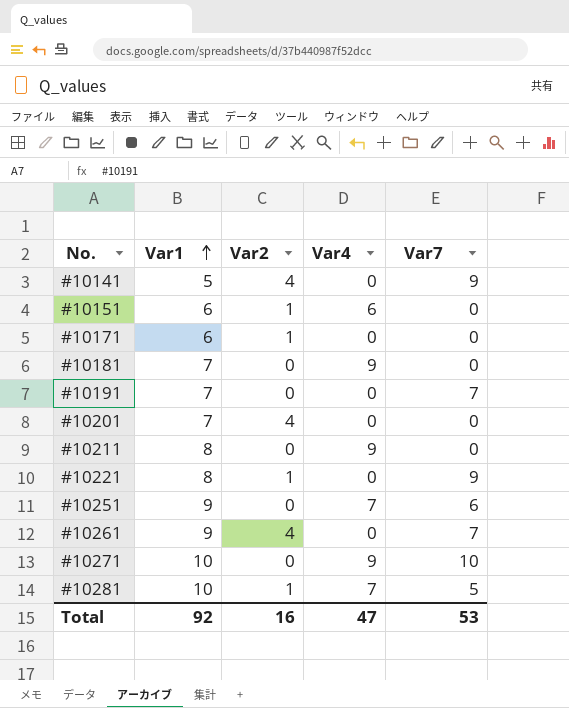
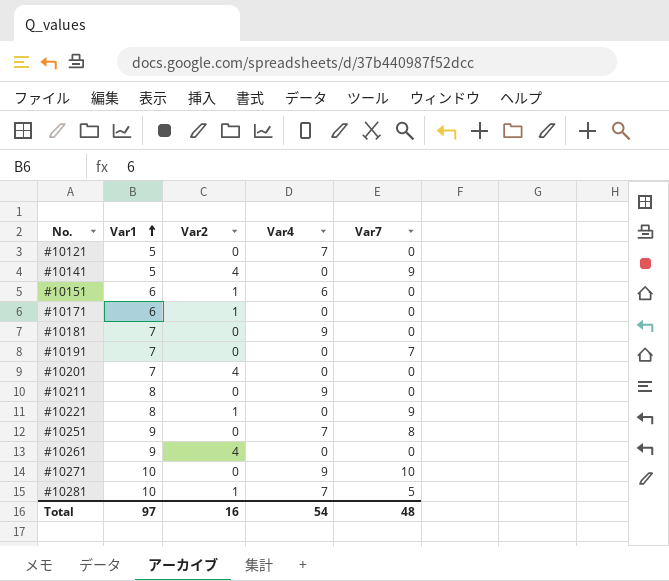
row #10121: none -> 5 | 0 | 7 | 0
#10251 | Var7: 6 -> 8
#10261 | Var7: 7 -> 0
Total | Var1: 92 -> 97
Total | Var4: 47 -> 54
Total | Var7: 53 -> 48

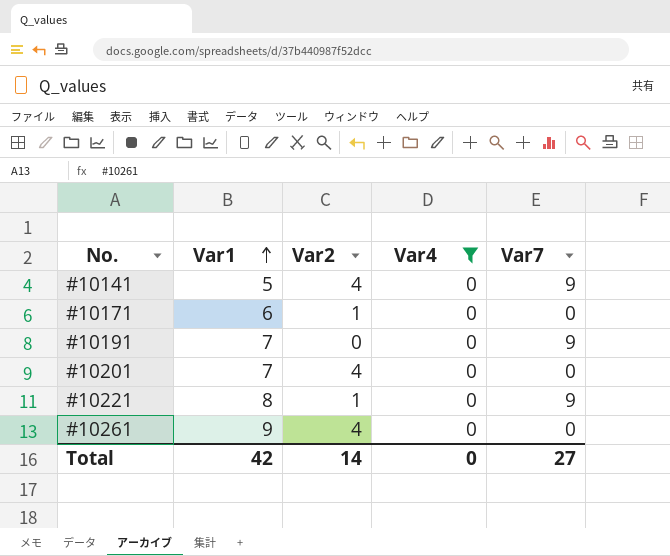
filter: none -> Var4 = 0
#10191 | Var7: 7 -> 9
Total | Var1: 97 -> 42
Total | Var2: 16 -> 14
Total | Var4: 54 -> 0
Total | Var7: 48 -> 27

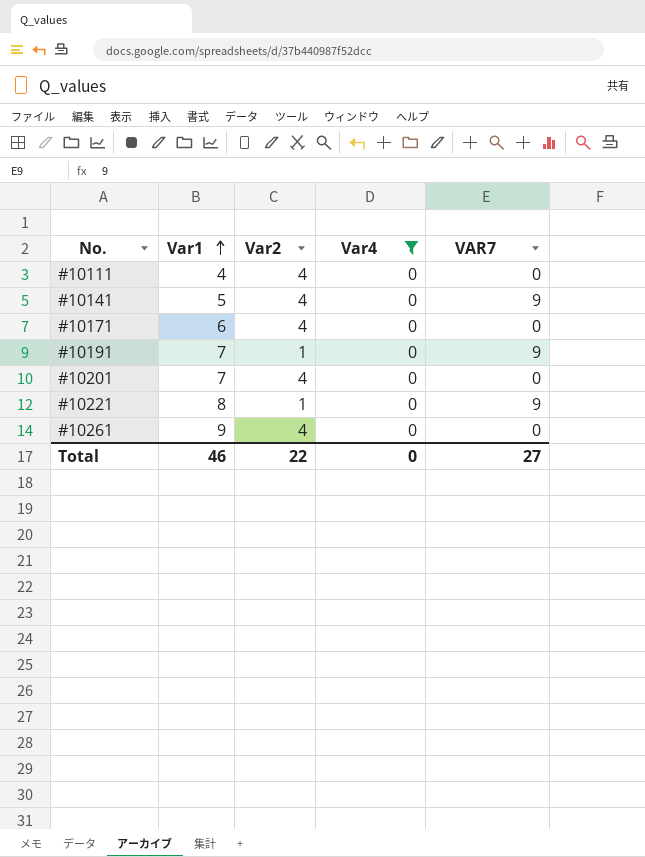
column name: Var7 -> VAR7
row #10111: none -> 4 | 4 | 0 | 0
#10171 | Var2: 1 -> 4
#10191 | Var2: 0 -> 1
Total | Var1: 42 -> 46
Total | Var2: 14 -> 22

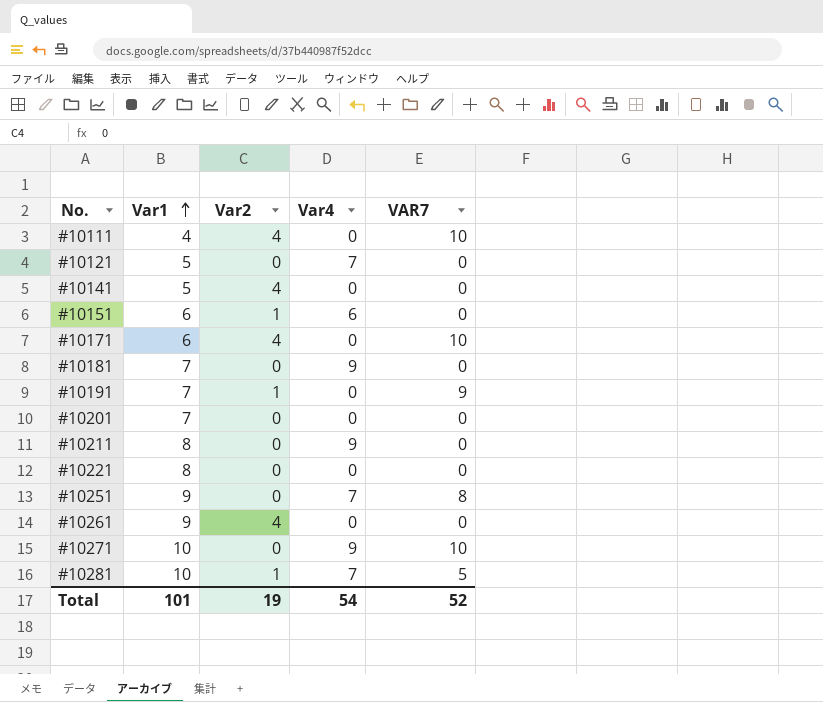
filter: Var4 = 0 -> none
#10111 | VAR7: 0 -> 10
#10141 | VAR7: 9 -> 0
#10171 | VAR7: 0 -> 10
#10201 | Var2: 4 -> 0
#10221 | Var2: 1 -> 0
#10221 | VAR7: 9 -> 0
Total | Var1: 46 -> 101
Total | Var2: 22 -> 19
Total | Var4: 0 -> 54
Total | VAR7: 27 -> 52

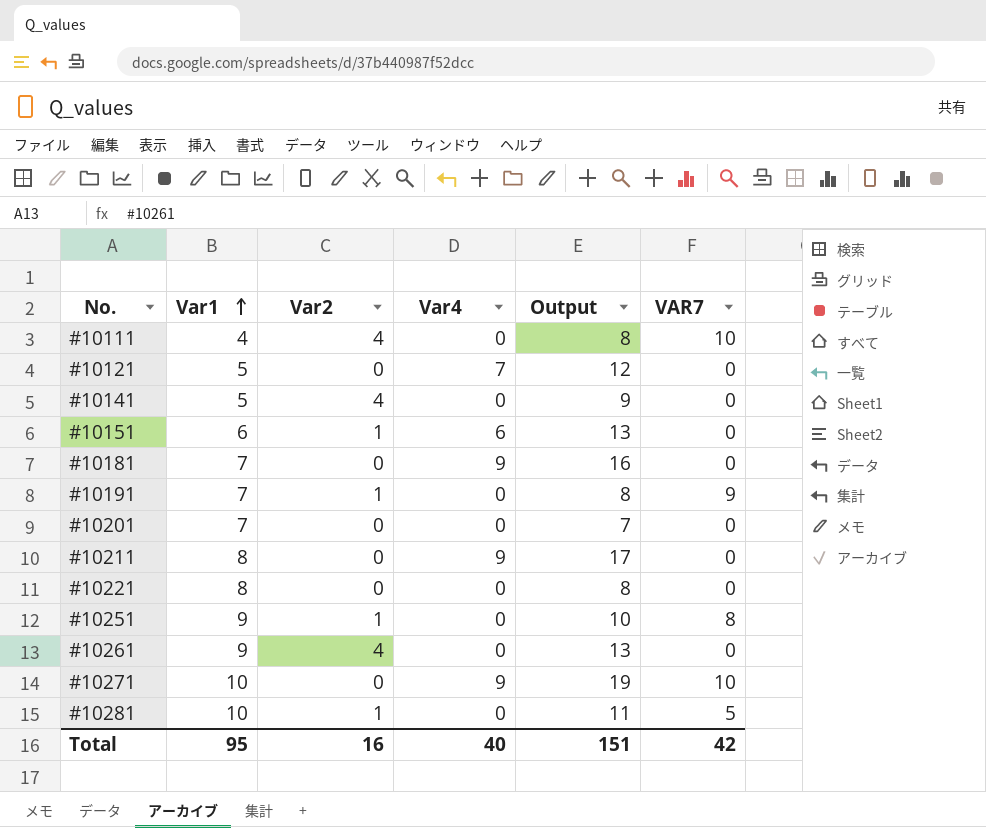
column Output | formula: none -> [Var1] + [Var2] + [Var4]
row #10171: 6 | 4 | 0 | 10 -> none
#10251 | Var2: 0 -> 1
#10251 | Var4: 7 -> 0
#10281 | Var4: 7 -> 0
Total | Var1: 101 -> 95
Total | Var2: 19 -> 16
Total | Var4: 54 -> 40
Total | VAR7: 52 -> 42

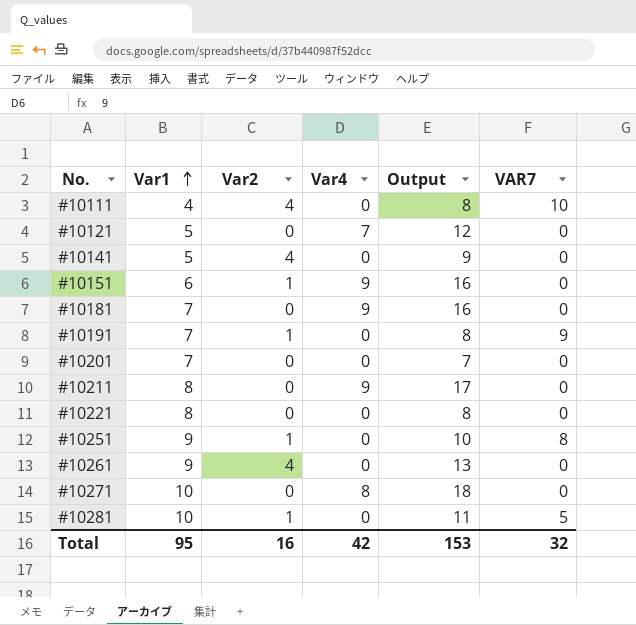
#10151 | Var4: 6 -> 9
#10151 | Output: 13 -> 16
#10271 | Var4: 9 -> 8
#10271 | Output: 19 -> 18
#10271 | VAR7: 10 -> 0
Total | Var4: 40 -> 42
Total | Output: 151 -> 153
Total | VAR7: 42 -> 32

